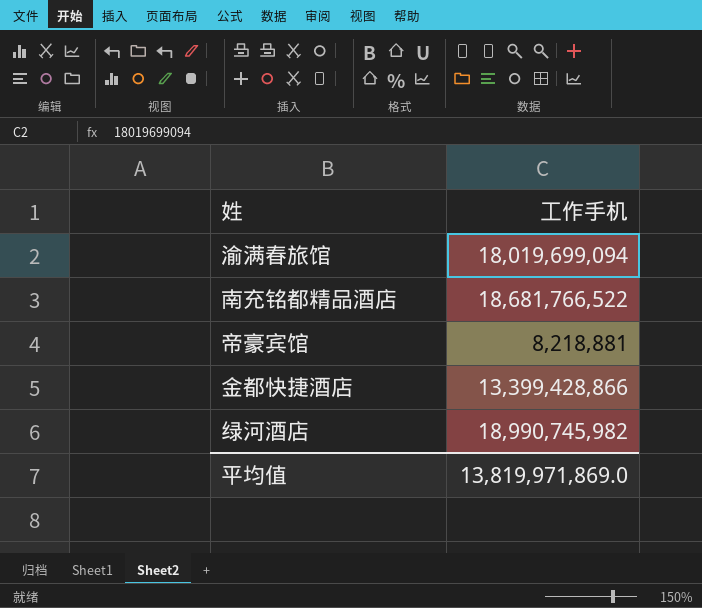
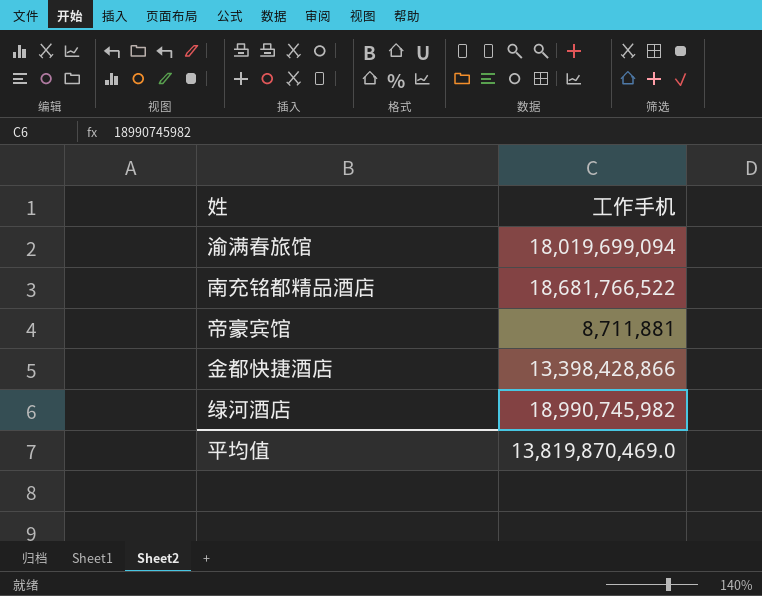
帝豪宾馆 | 工作手机: 8,218,881 -> 8,711,881
金都快捷酒店 | 工作手机: 13,399,428,866 -> 13,398,428,866
平均值 | 工作手机: 13,819,971,869.0 -> 13,819,870,469.0

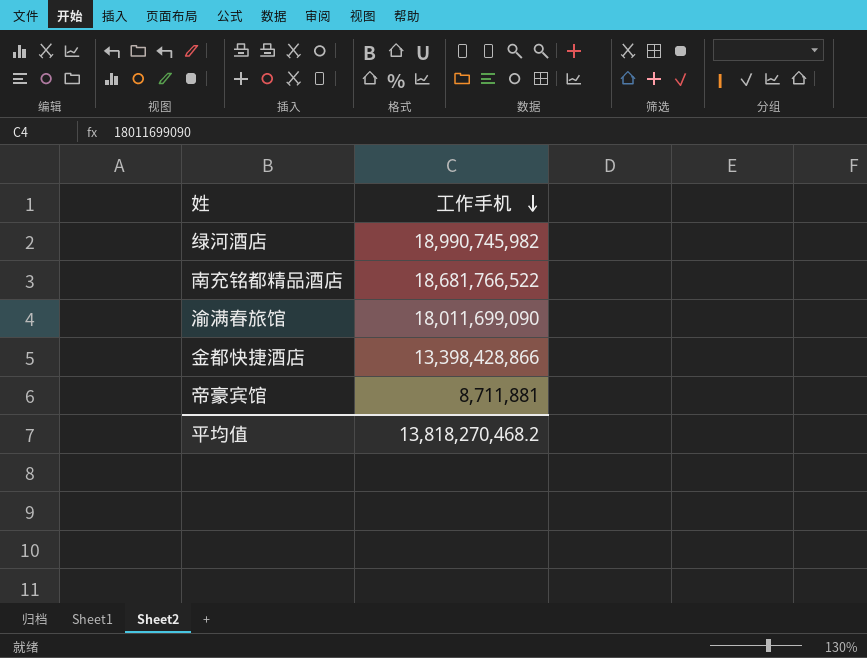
row order: none -> 工作手机 descending
渝满春旅馆 | 工作手机: 18,019,699,094 -> 18,011,699,090
平均值 | 工作手机: 13,819,870,469.0 -> 13,818,270,468.2

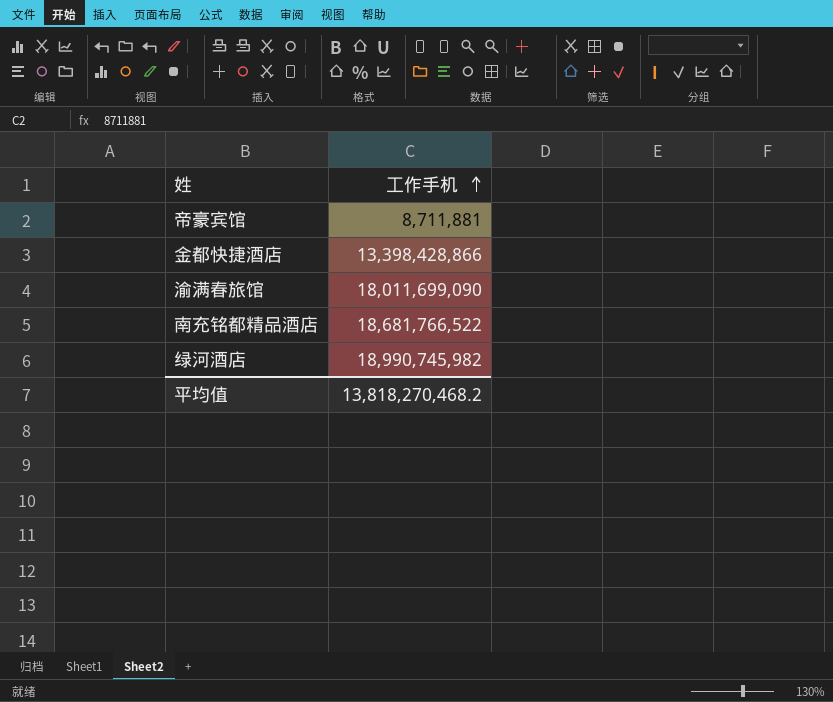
row order: 工作手机 descending -> 工作手机 ascending

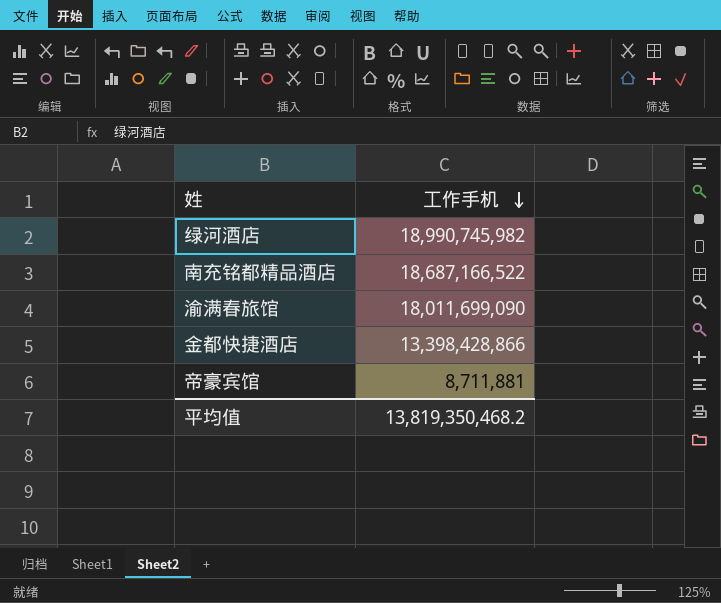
row order: 工作手机 ascending -> 工作手机 descending
南充铭都精品酒店 | 工作手机: 18,681,766,522 -> 18,687,166,522
平均值 | 工作手机: 13,818,270,468.2 -> 13,819,350,468.2

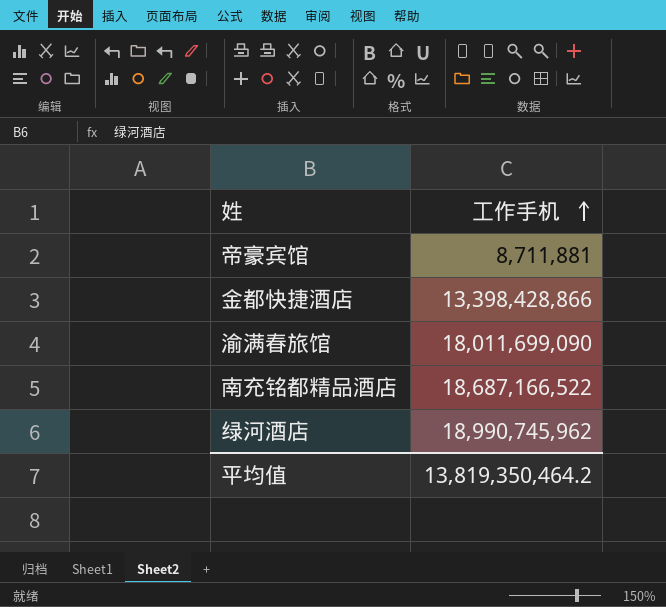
row order: 工作手机 descending -> 工作手机 ascending
绿河酒店 | 工作手机: 18,990,745,982 -> 18,990,745,962
平均值 | 工作手机: 13,819,350,468.2 -> 13,819,350,464.2

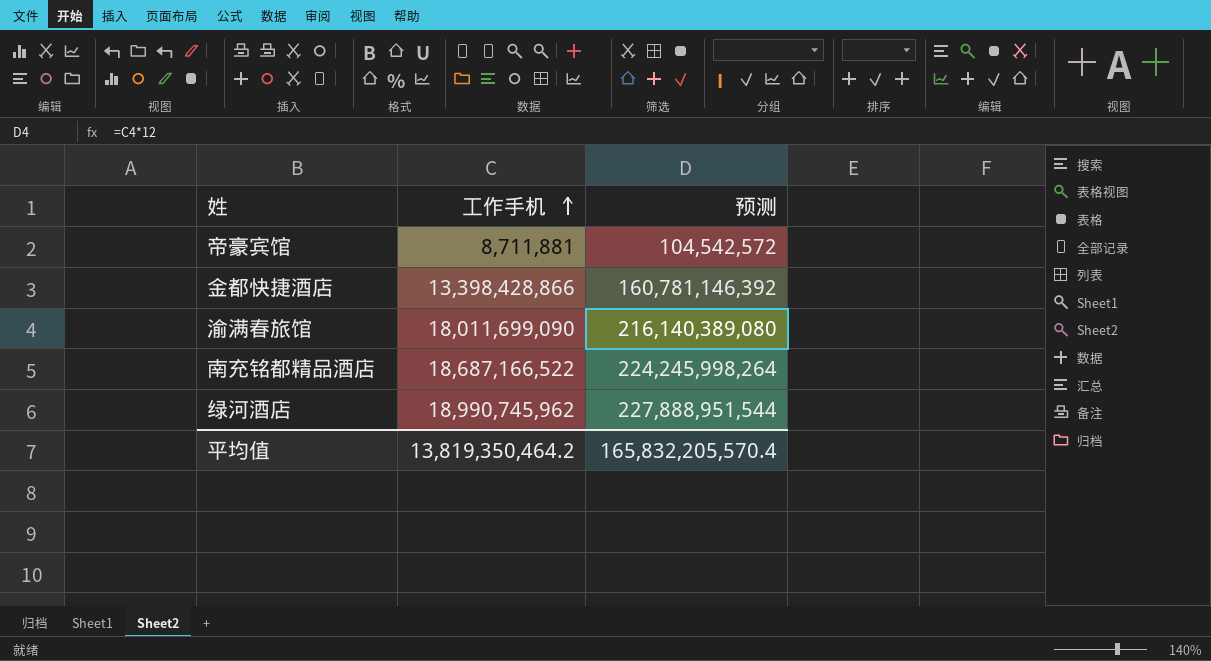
column 预测 | formula: none -> [工作手机] * 12

